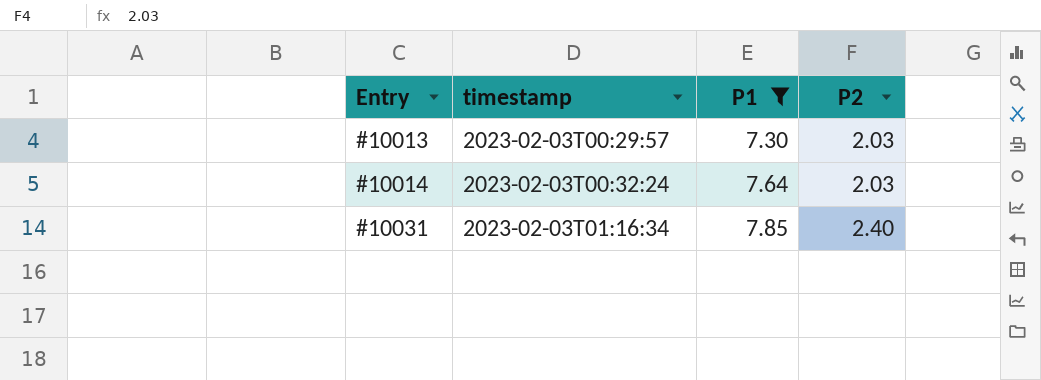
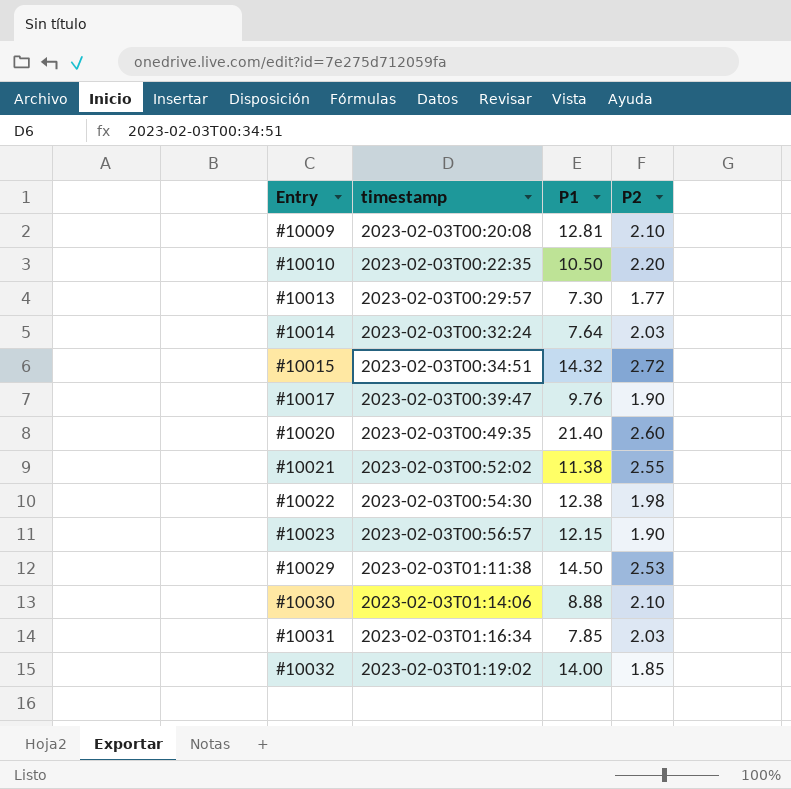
filter: P1 <= 7.85 -> none
#10013 | P2: 2.03 -> 1.77
#10031 | P2: 2.40 -> 2.03

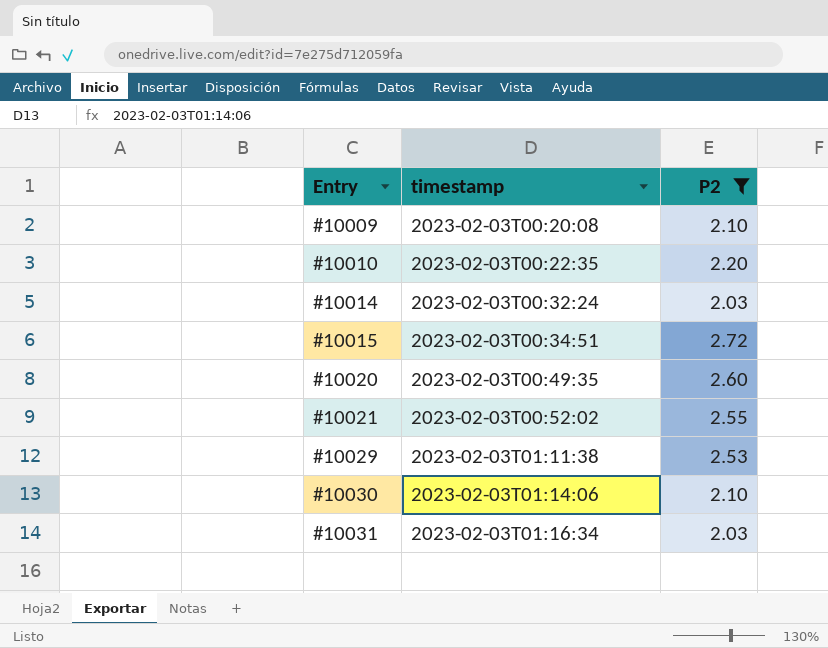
filter: none -> P2 >= 2.03
column P1 | position: 3 -> none

